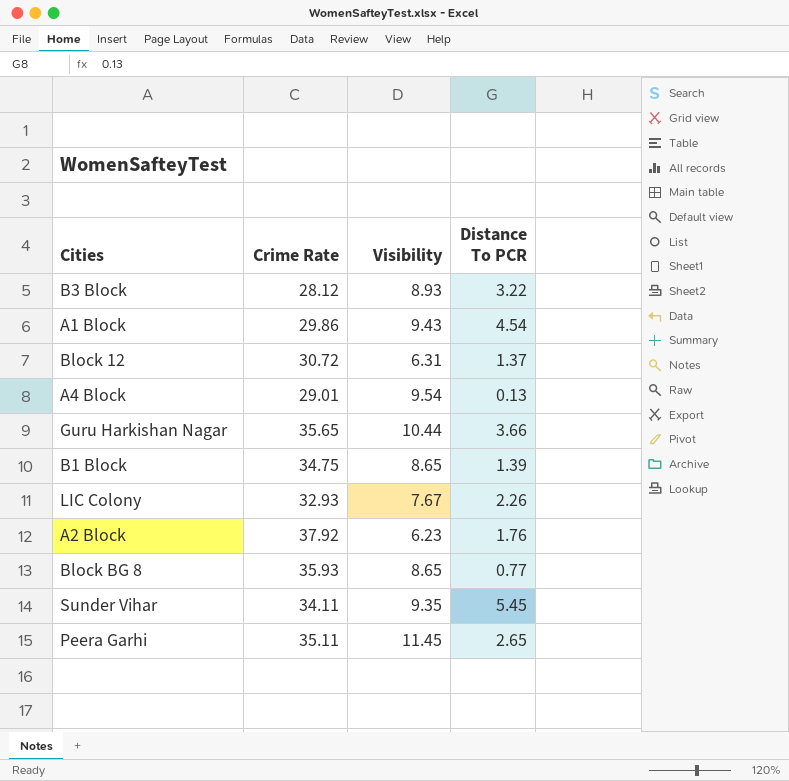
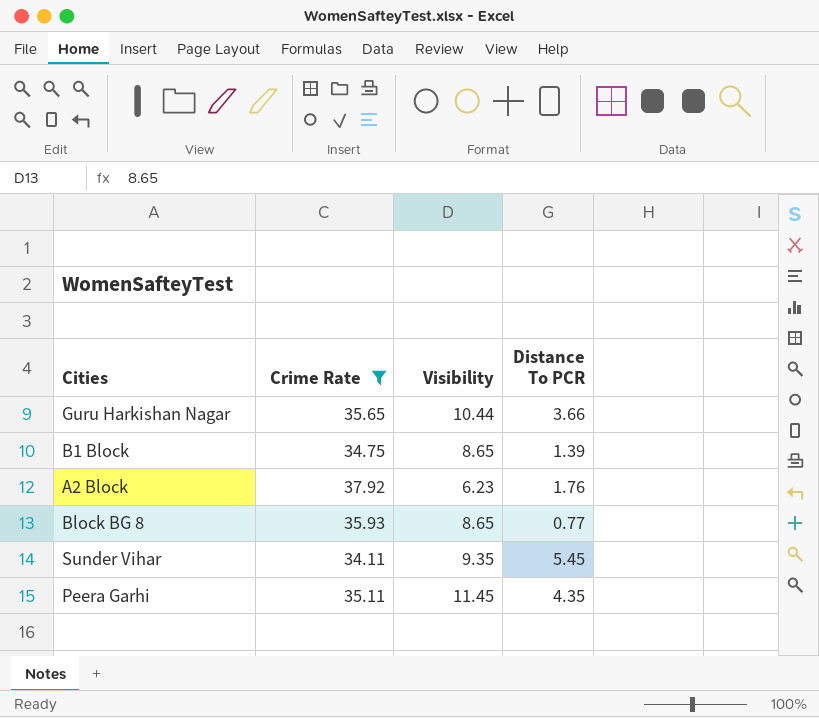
filter: none -> Crime Rate >= 34.11
Peera Garhi | Distance To PCR: 2.65 -> 4.35

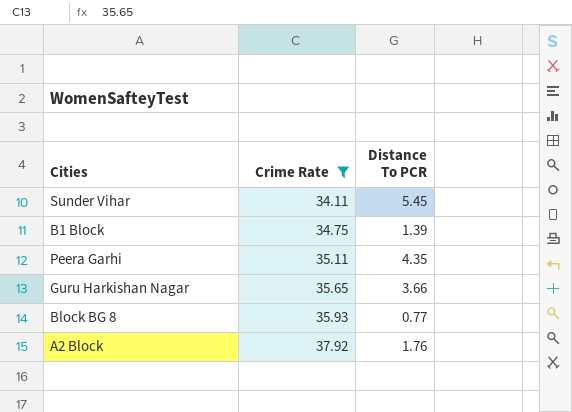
row order: none -> Crime Rate ascending
column Visibility | position: 3 -> none

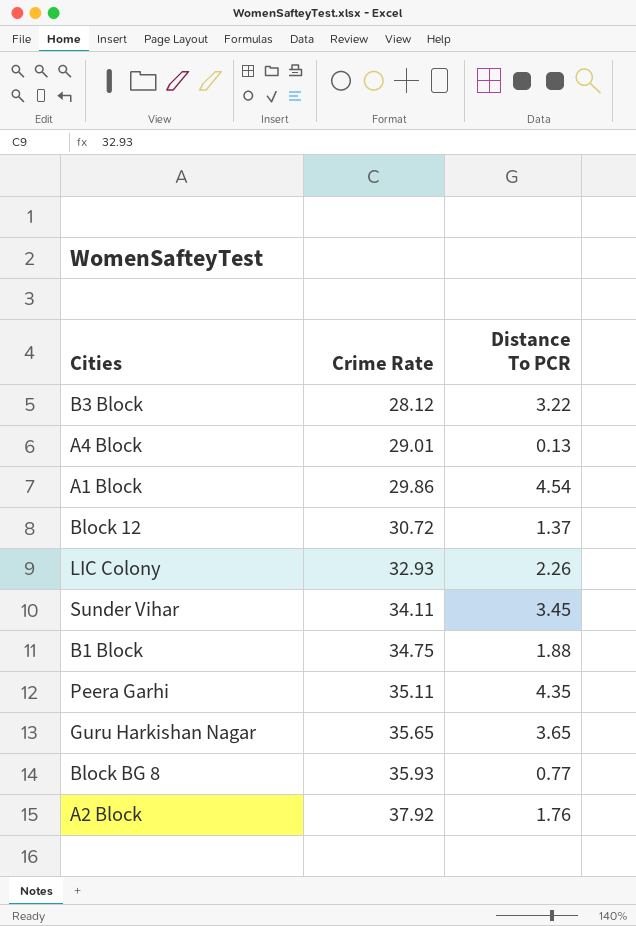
filter: Crime Rate >= 34.11 -> none
Sunder Vihar | Distance To PCR: 5.45 -> 3.45
B1 Block | Distance To PCR: 1.39 -> 1.88
Guru Harkishan Nagar | Distance To PCR: 3.66 -> 3.65

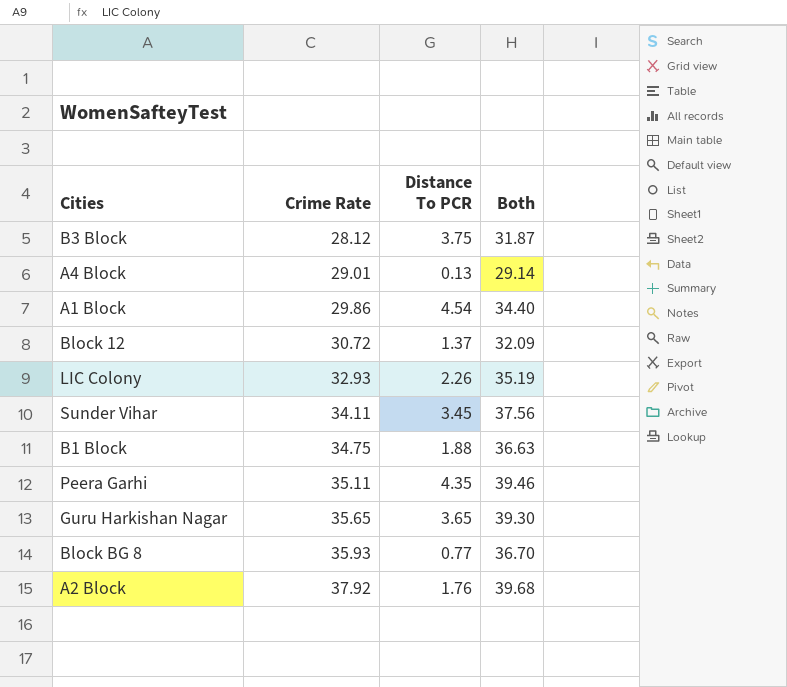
column Both | formula: none -> [Crime Rate] + [Distance To PCR]
B3 Block | Distance To PCR: 3.22 -> 3.75

